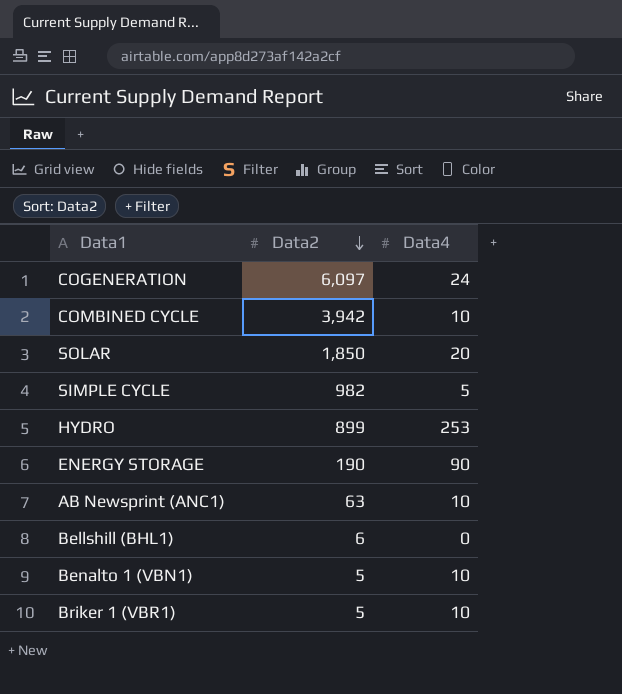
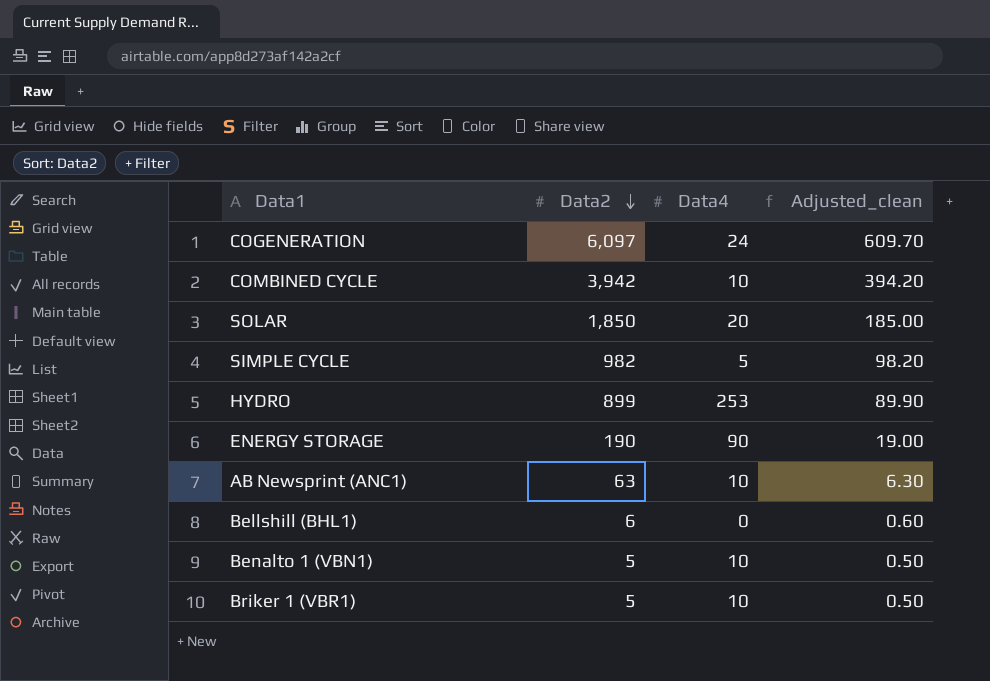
column Adjusted_clean | formula: none -> [Data2] * 0.1

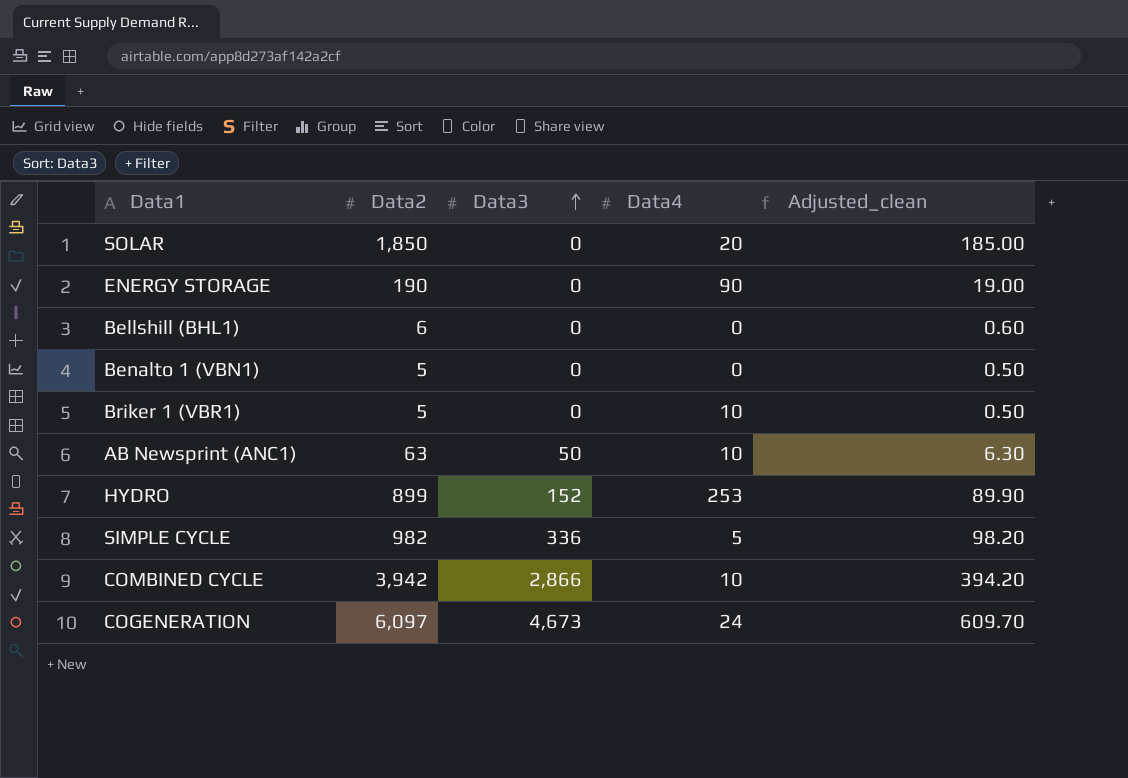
row order: Data2 descending -> Data3 ascending
column Data3 | position: none -> 3
Benalto 1 (VBN1) | Data4: 10 -> 0

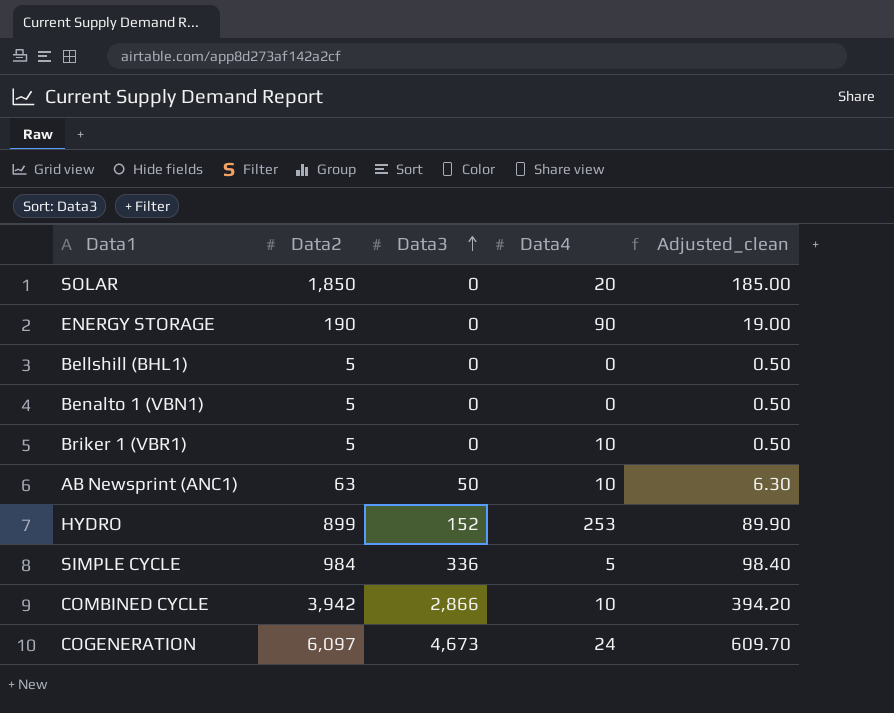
Bellshill (BHL1) | Data2: 6 -> 5
Bellshill (BHL1) | Adjusted_clean: 0.60 -> 0.50
SIMPLE CYCLE | Data2: 982 -> 984
SIMPLE CYCLE | Adjusted_clean: 98.20 -> 98.40

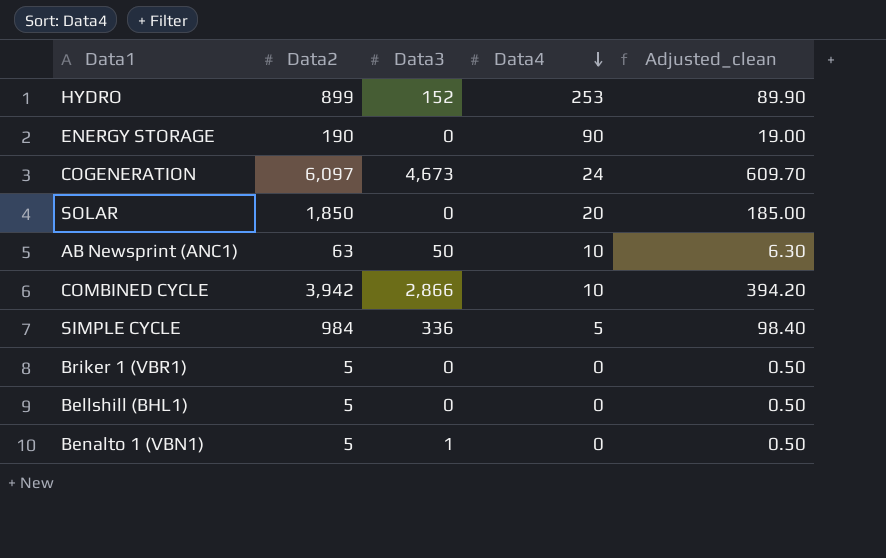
row order: Data3 ascending -> Data4 descending
Briker 1 (VBR1) | Data4: 10 -> 0
Benalto 1 (VBN1) | Data3: 0 -> 1

